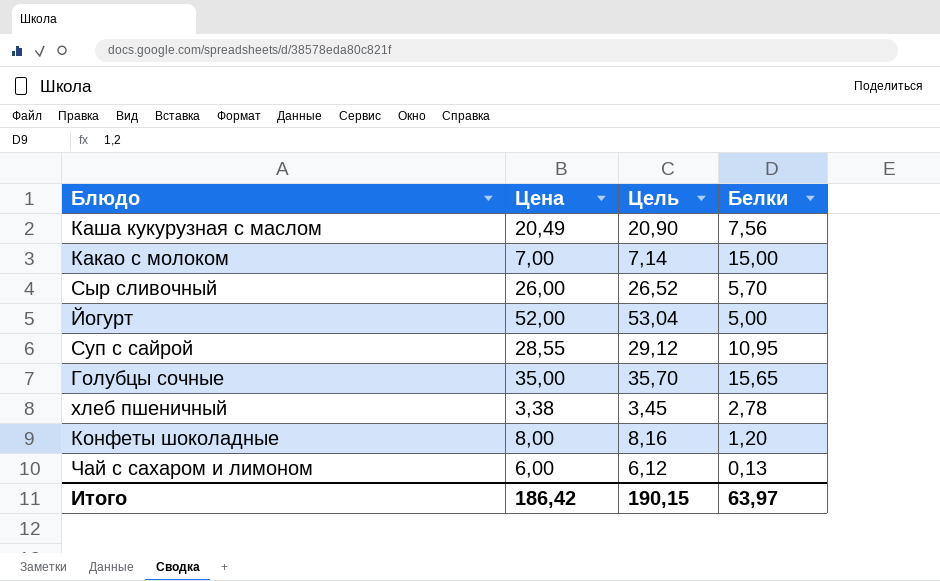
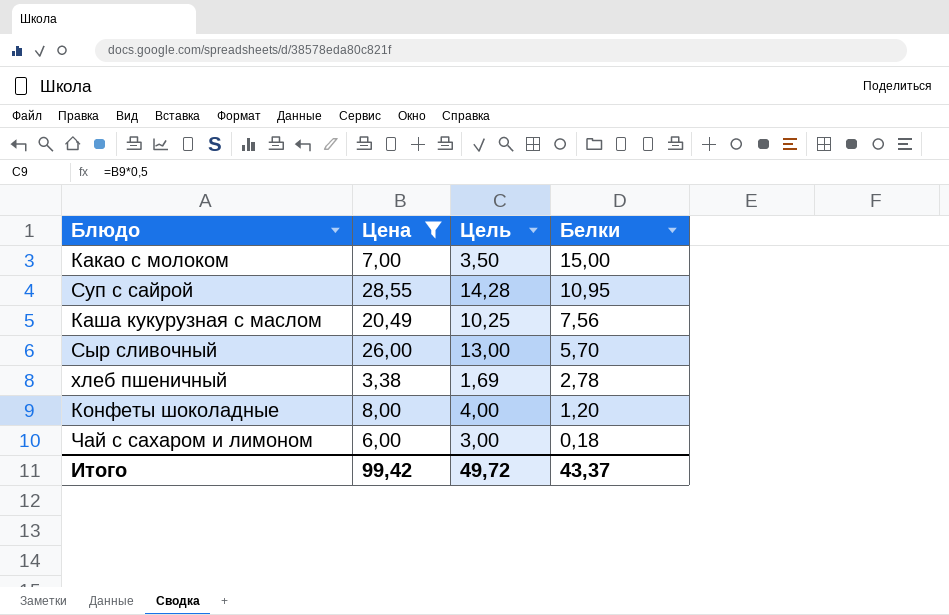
filter: none -> Цена <= 28,55
row order: none -> Белки descending
column Цель | formula: [Цена] * 1,02 -> [Цена] * 0,5
Чай с сахаром и лимоном | Белки: 0,13 -> 0,18
Итого | Цена: 186,42 -> 99,42
Итого | Цель: 190,15 -> 49,72
Итого | Белки: 63,97 -> 43,37

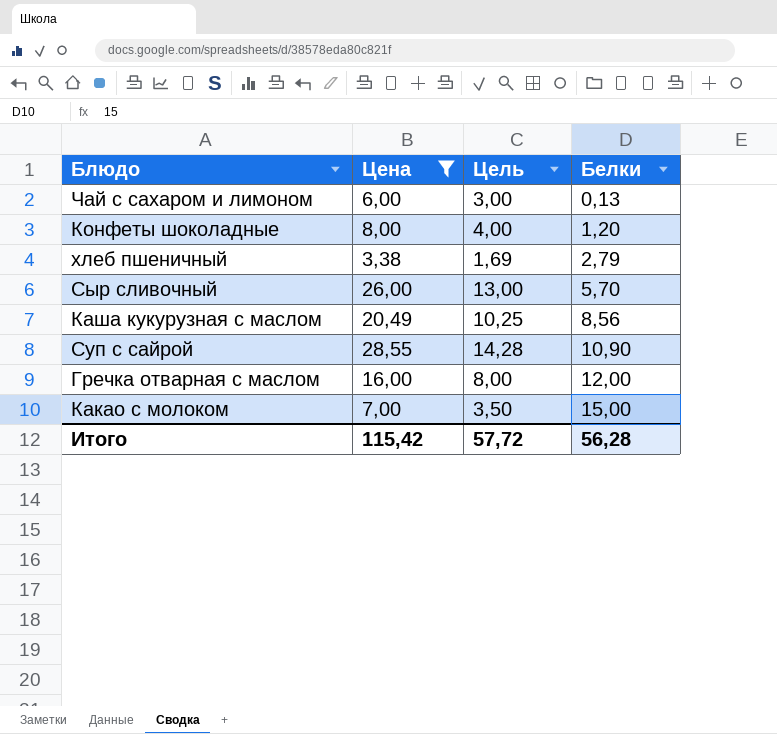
row order: Белки descending -> Белки ascending
Чай с сахаром и лимоном | Белки: 0,18 -> 0,13
хлеб пшеничный | Белки: 2,78 -> 2,79
Каша кукурузная с маслом | Белки: 7,56 -> 8,56
Суп с сайрой | Белки: 10,95 -> 10,90
row Гречка отварная с маслом: none -> 16,00 | 8,00 | 12,00
Итого | Цена: 99,42 -> 115,42
Итого | Цель: 49,72 -> 57,72
Итого | Белки: 43,37 -> 56,28

